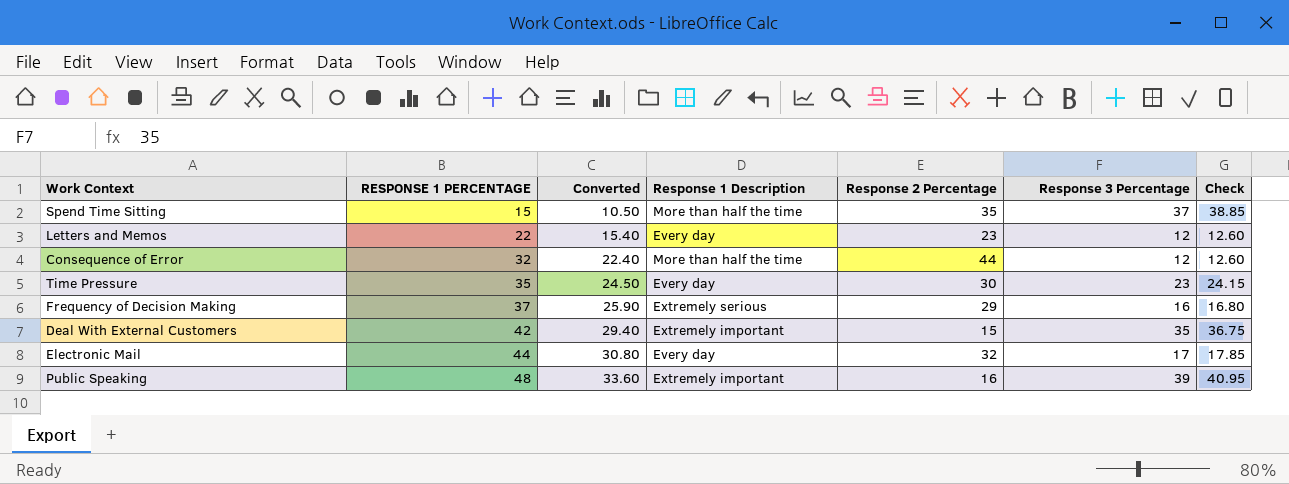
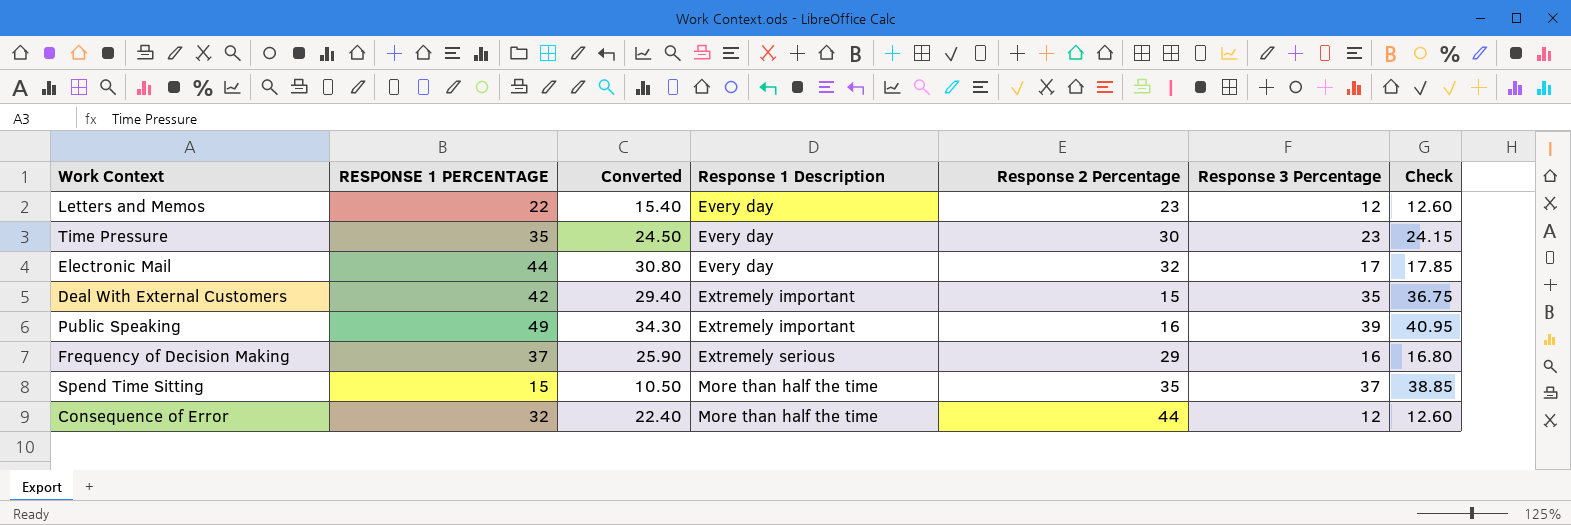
row order: RESPONSE 1 PERCENTAGE ascending -> Response 1 Description ascending
Public Speaking | RESPONSE 1 PERCENTAGE: 48 -> 49
Public Speaking | Converted: 33.60 -> 34.30

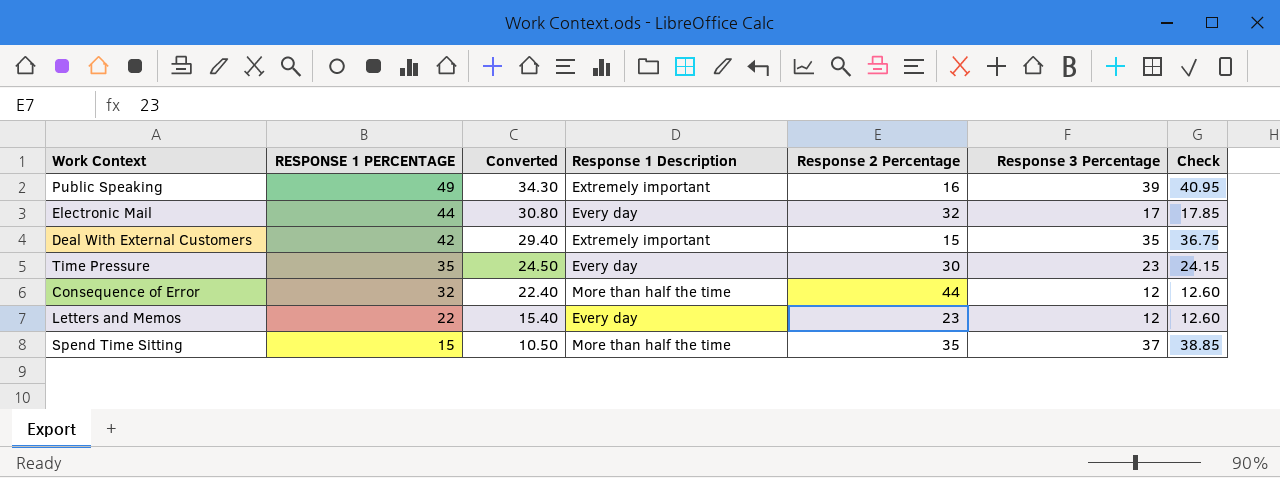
row order: Response 1 Description ascending -> RESPONSE 1 PERCENTAGE descending
row Frequency of Decision Making: 37 | 25.90 | Extremely serious | 29 | 16 | 16.80 -> none

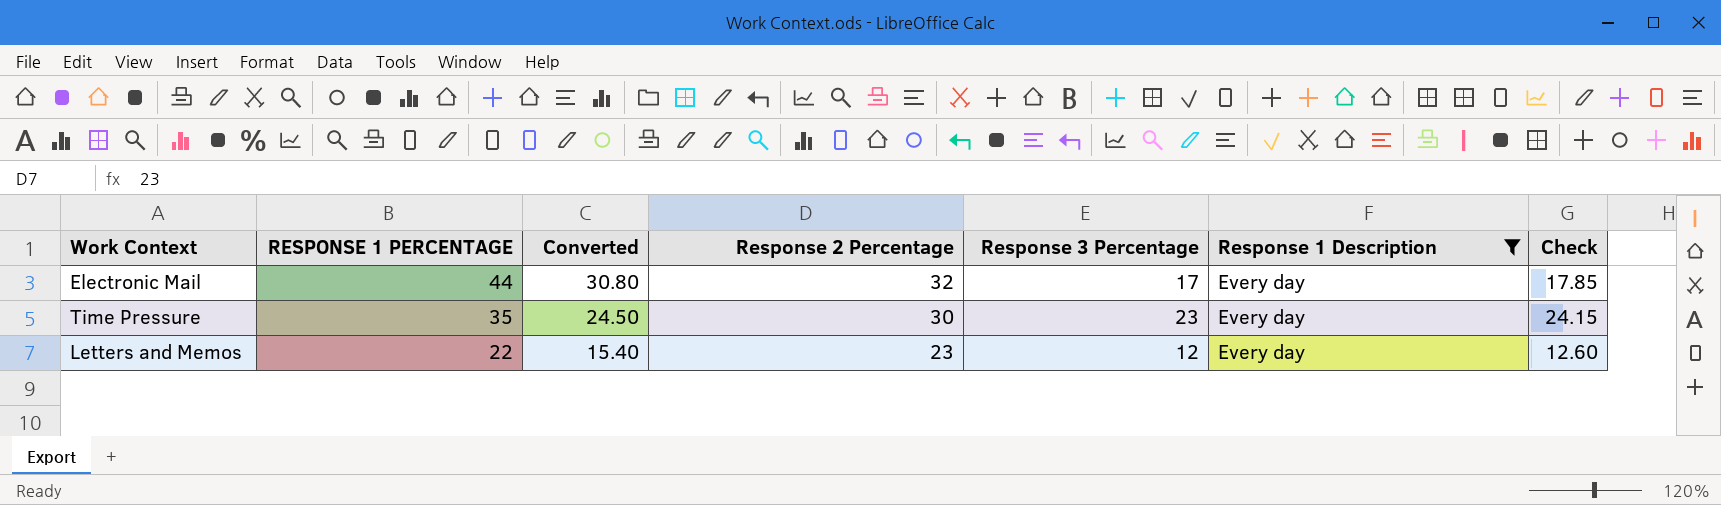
filter: none -> Response 1 Description = Every day
column Response 1 Description | position: 4 -> 6

